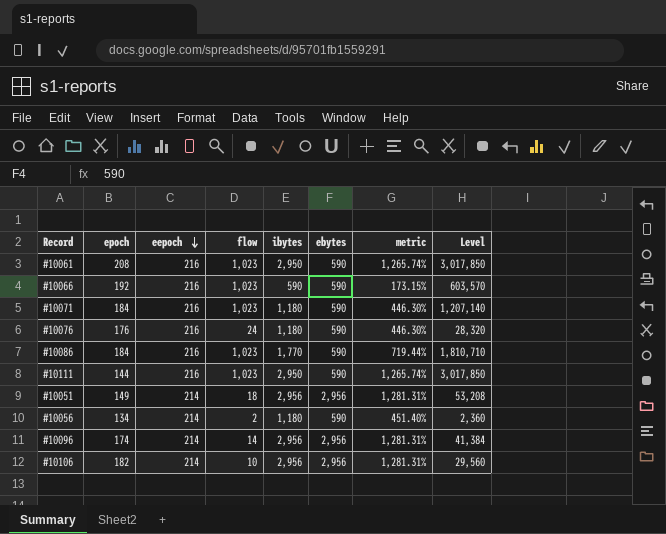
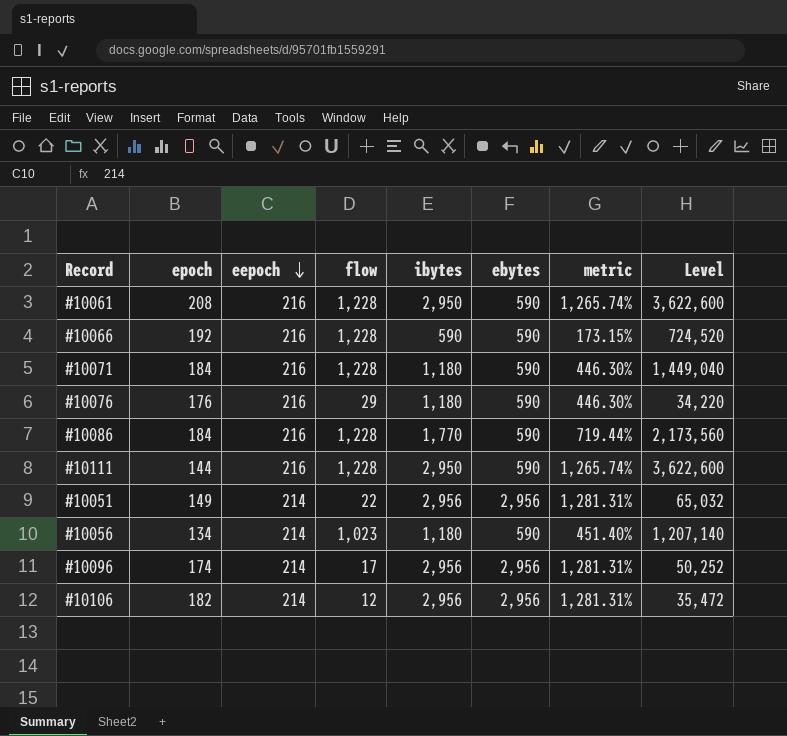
#10061 | flow: 1,023 -> 1,228
#10061 | Level: 3,017,850 -> 3,622,600
#10066 | flow: 1,023 -> 1,228
#10066 | Level: 603,570 -> 724,520
#10071 | flow: 1,023 -> 1,228
#10071 | Level: 1,207,140 -> 1,449,040
#10076 | flow: 24 -> 29
#10076 | Level: 28,320 -> 34,220
#10086 | flow: 1,023 -> 1,228
#10086 | Level: 1,810,710 -> 2,173,560
#10111 | flow: 1,023 -> 1,228
#10111 | Level: 3,017,850 -> 3,622,600
#10051 | flow: 18 -> 22
#10051 | Level: 53,208 -> 65,032
#10056 | flow: 2 -> 1,023
#10056 | Level: 2,360 -> 1,207,140
#10096 | flow: 14 -> 17
#10096 | Level: 41,384 -> 50,252
#10106 | flow: 10 -> 12
#10106 | Level: 29,560 -> 35,472

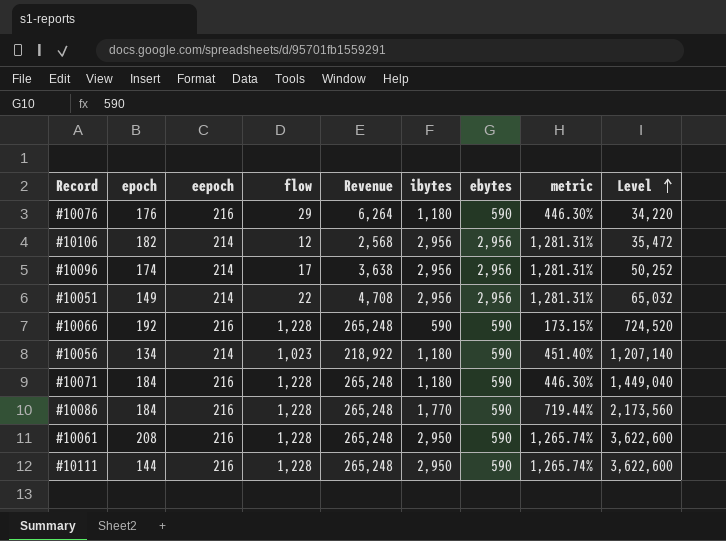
row order: eepoch descending -> Level ascending
column Revenue | formula: none -> [eepoch] * [flow]

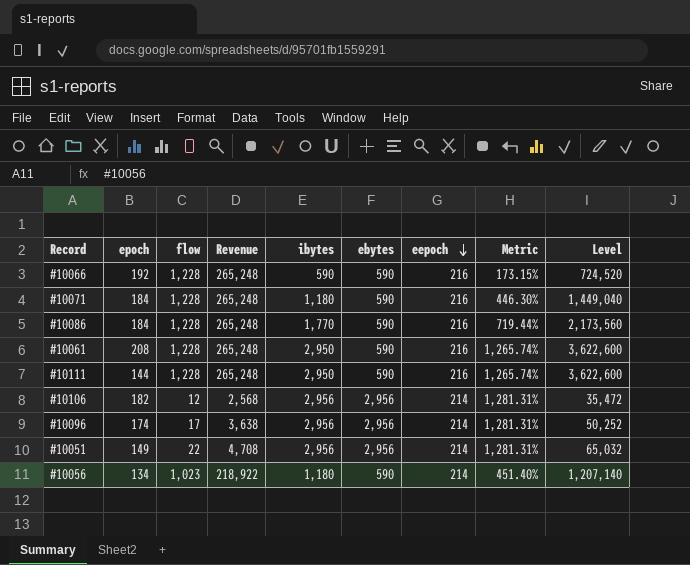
row order: Level ascending -> eepoch descending
column eepoch | position: 3 -> 7
column name: metric -> Metric
row #10076: 176 | 216 | 29 | 6,264 | 1,180 | 590 | 446.30% | 34,220 -> none

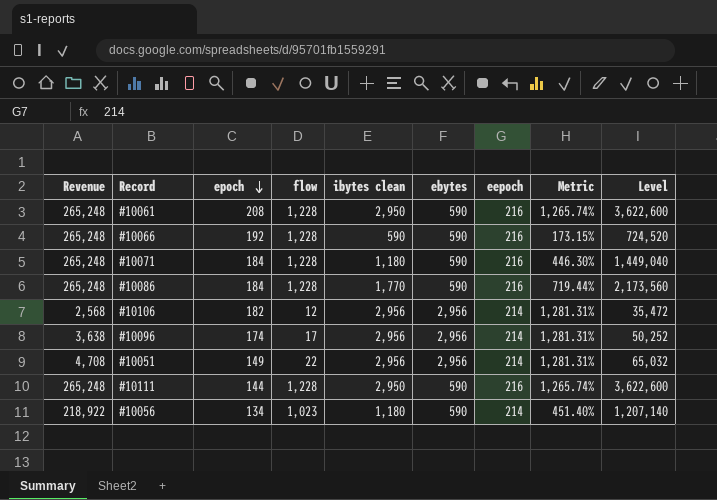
row order: eepoch descending -> epoch descending
column Revenue | position: 4 -> 1
column name: ibytes -> ibytes clean

